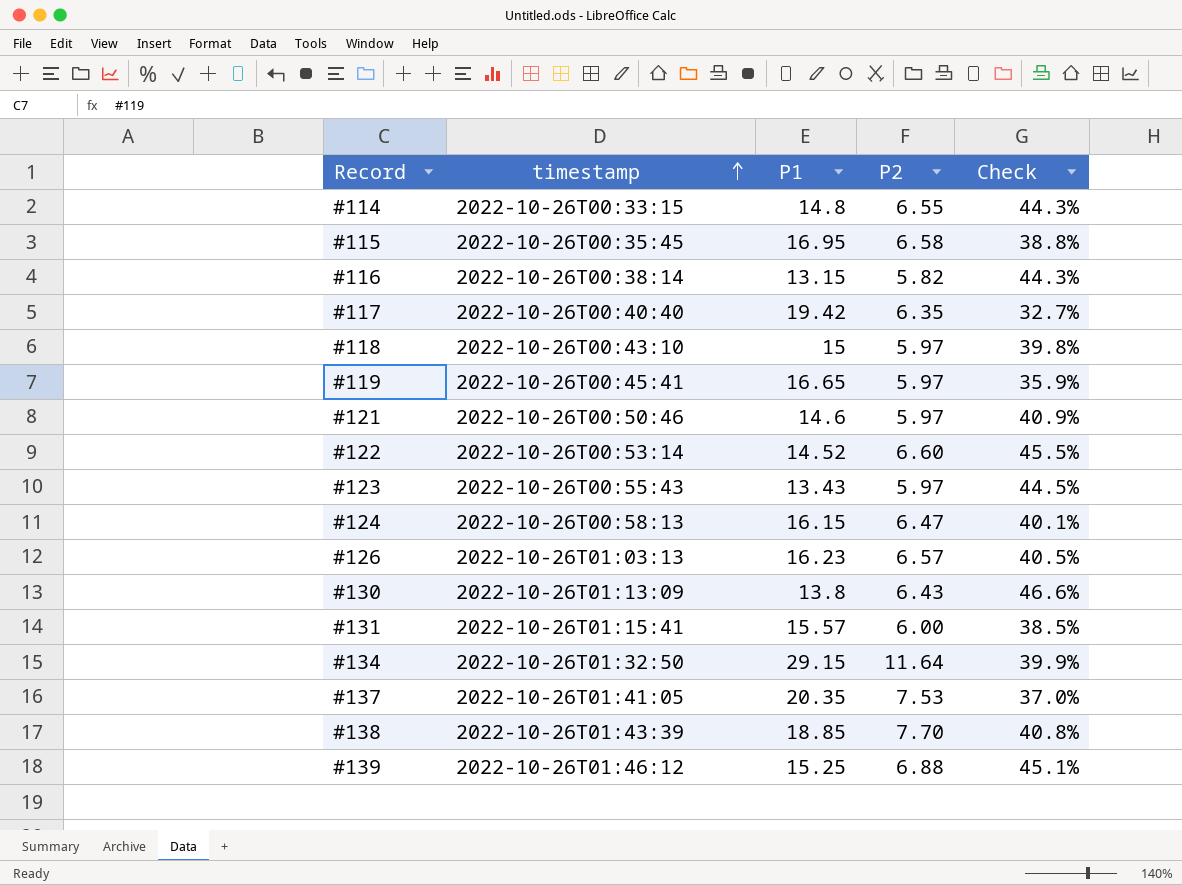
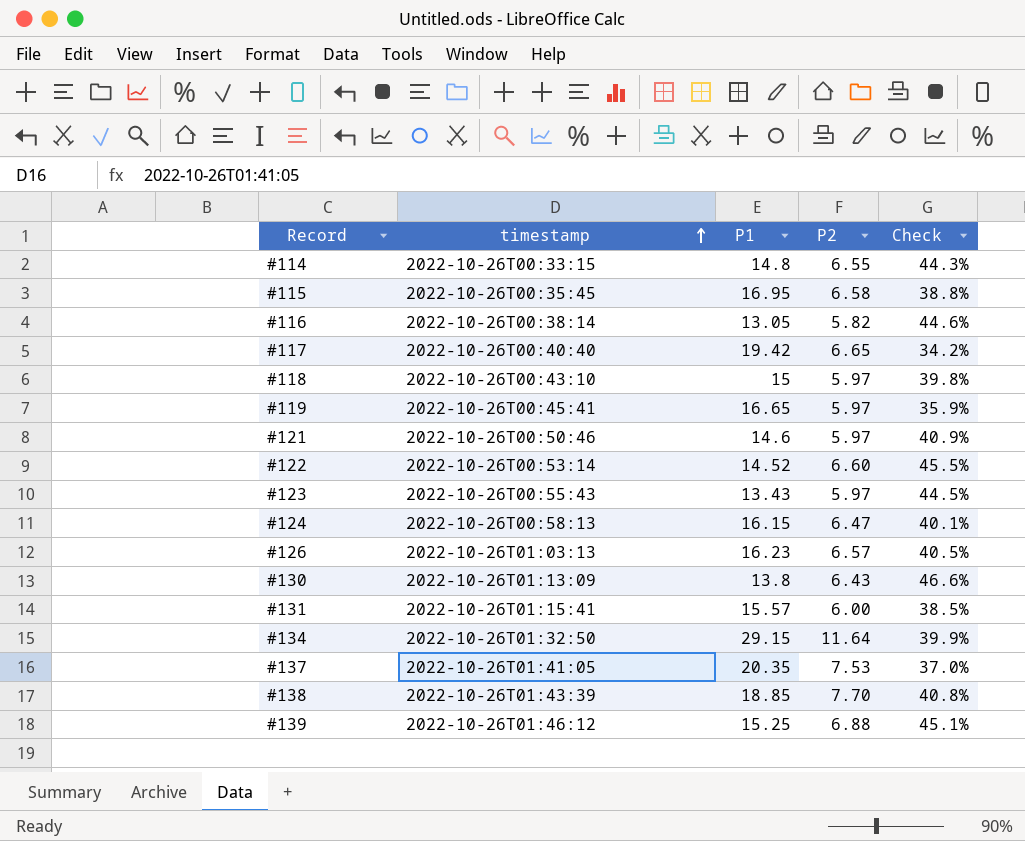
#116 | P1: 13.15 -> 13.05
#116 | Check: 44.3% -> 44.6%
#117 | P2: 6.35 -> 6.65
#117 | Check: 32.7% -> 34.2%

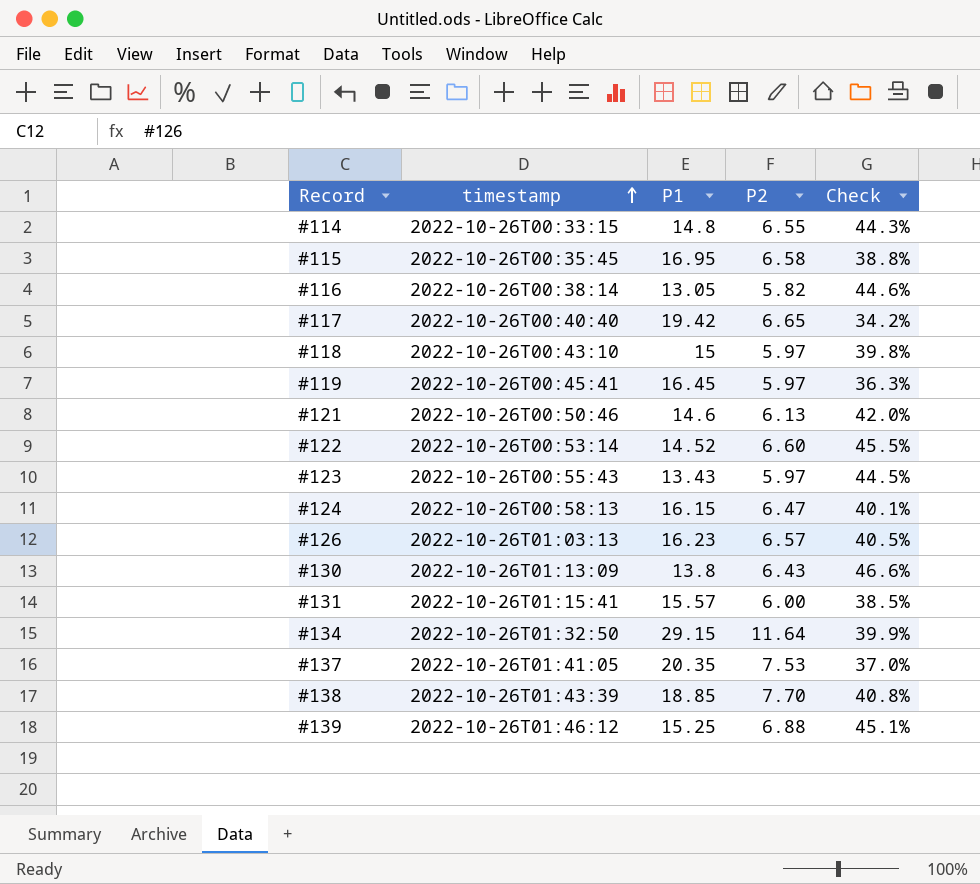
#119 | P1: 16.65 -> 16.45
#119 | Check: 35.9% -> 36.3%
#121 | P2: 5.97 -> 6.13
#121 | Check: 40.9% -> 42.0%

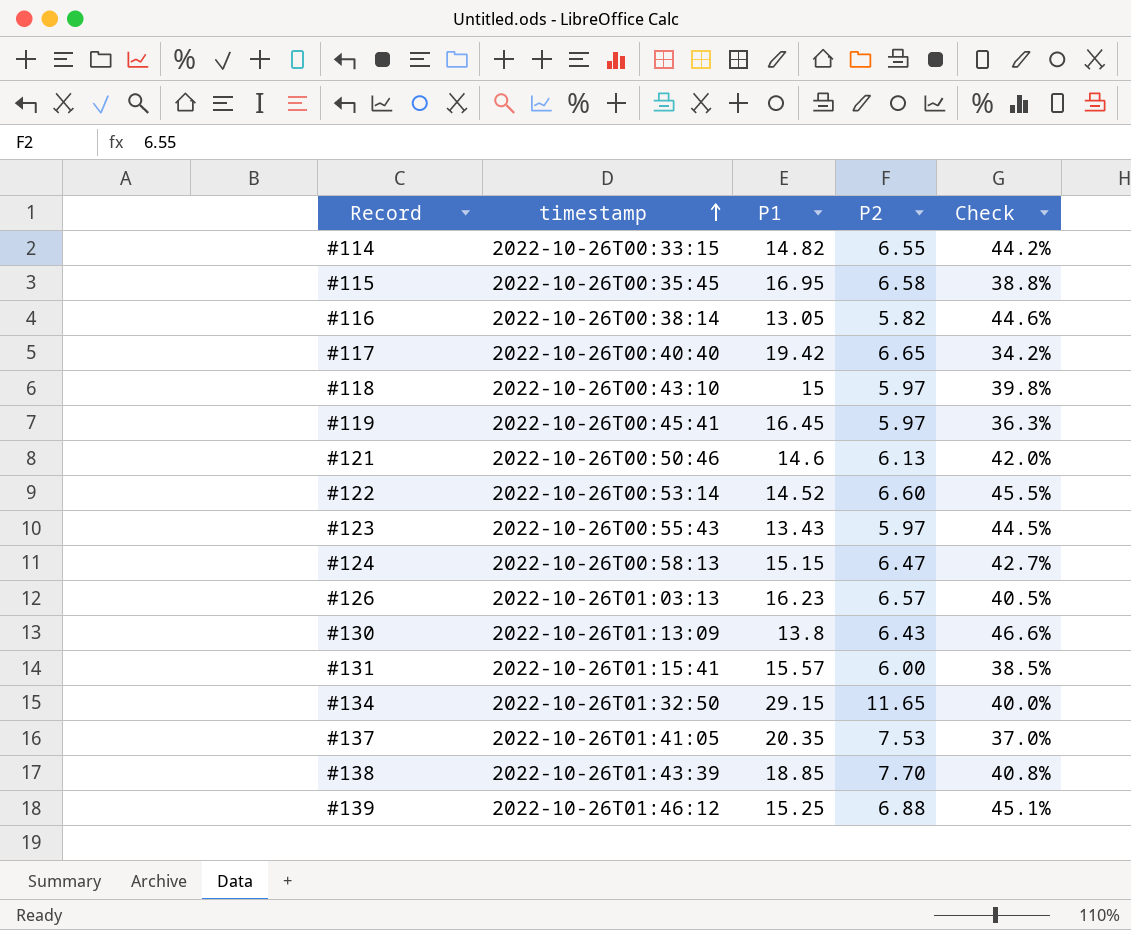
#114 | P1: 14.8 -> 14.82
#114 | Check: 44.3% -> 44.2%
#124 | P1: 16.15 -> 15.15
#124 | Check: 40.1% -> 42.7%
#134 | P2: 11.64 -> 11.65
#134 | Check: 39.9% -> 40.0%

